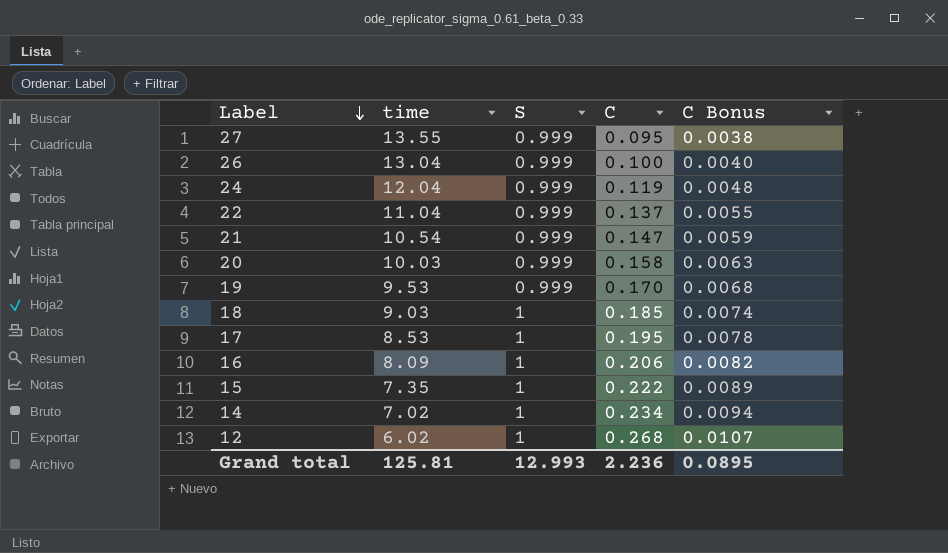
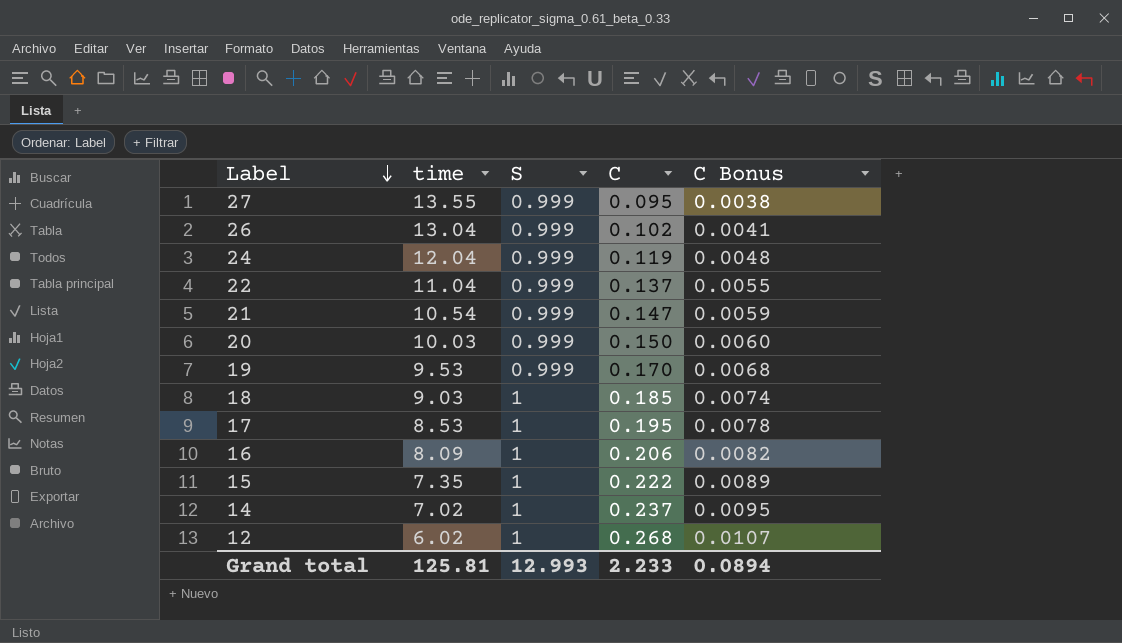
26 | C: 0.100 -> 0.102
26 | C Bonus: 0.0040 -> 0.0041
20 | C: 0.158 -> 0.150
20 | C Bonus: 0.0063 -> 0.0060
14 | C: 0.234 -> 0.237
14 | C Bonus: 0.0094 -> 0.0095
Grand total | C: 2.236 -> 2.233
Grand total | C Bonus: 0.0895 -> 0.0894

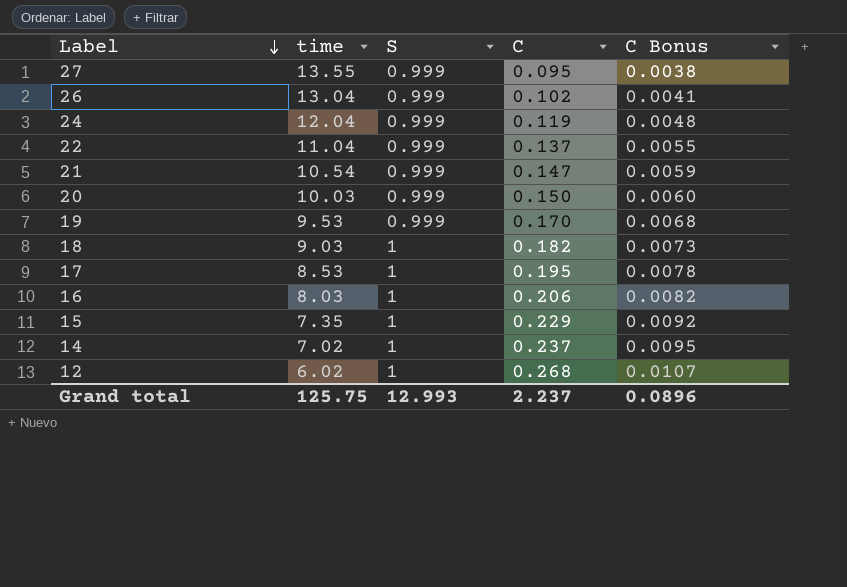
18 | C: 0.185 -> 0.182
18 | C Bonus: 0.0074 -> 0.0073
16 | time: 8.09 -> 8.03
15 | C: 0.222 -> 0.229
15 | C Bonus: 0.0089 -> 0.0092
Grand total | time: 125.81 -> 125.75
Grand total | C: 2.233 -> 2.237
Grand total | C Bonus: 0.0894 -> 0.0896

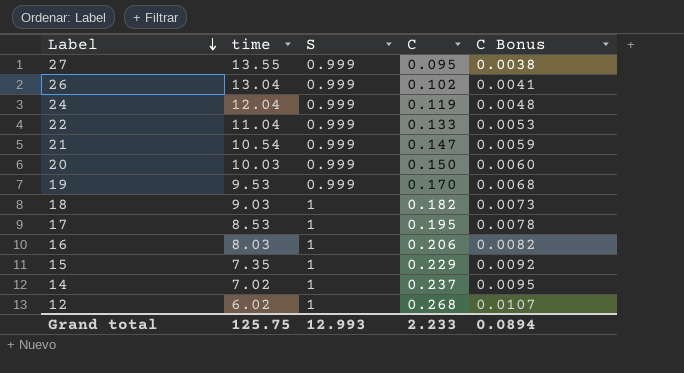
22 | C: 0.137 -> 0.133
22 | C Bonus: 0.0055 -> 0.0053
Grand total | C: 2.237 -> 2.233
Grand total | C Bonus: 0.0896 -> 0.0894

